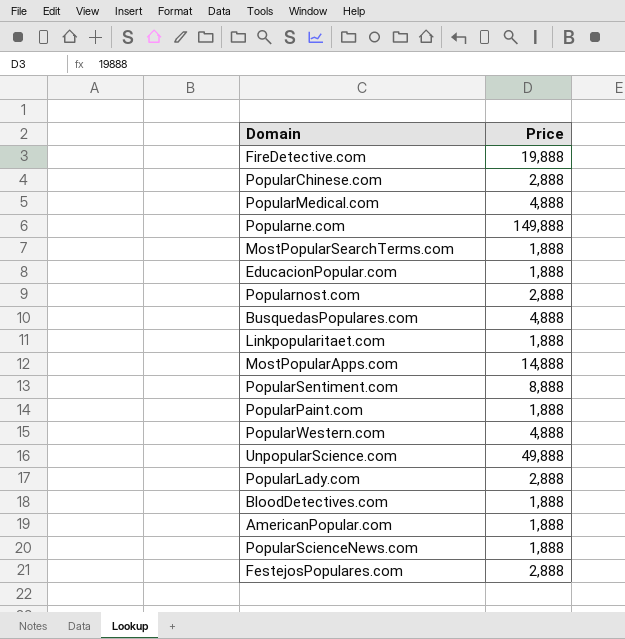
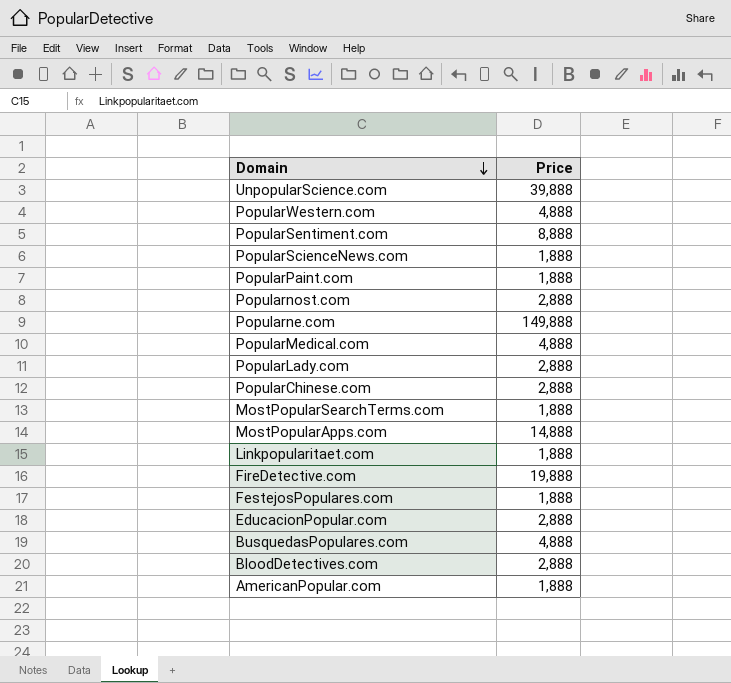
row order: none -> Domain descending
UnpopularScience.com | Price: 49,888 -> 39,888
FestejosPopulares.com | Price: 2,888 -> 1,888
EducacionPopular.com | Price: 1,888 -> 2,888
BloodDetectives.com | Price: 1,888 -> 2,888

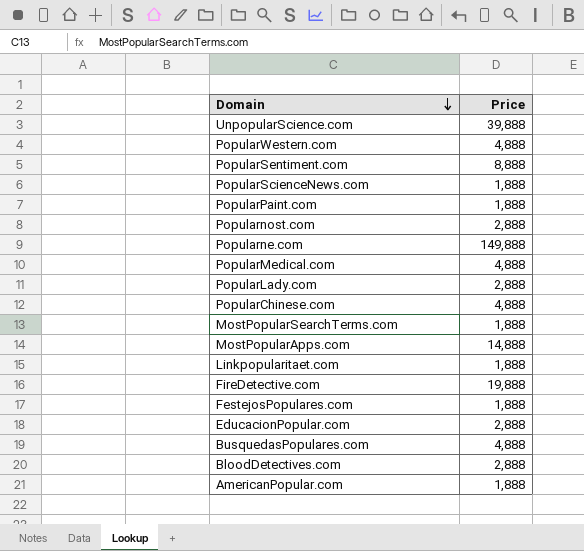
PopularChinese.com | Price: 2,888 -> 4,888

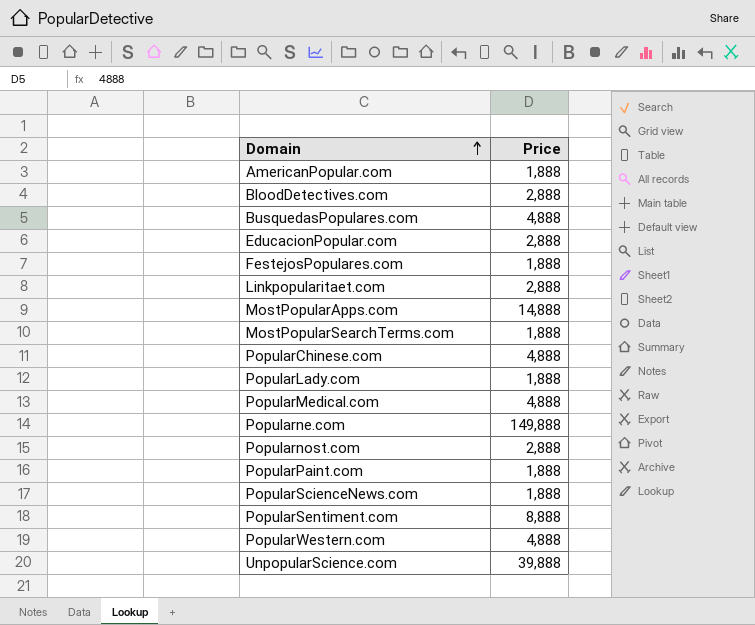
row order: Domain descending -> Domain ascending
row FireDetective.com: 19,888 -> none
Linkpopularitaet.com | Price: 1,888 -> 2,888
PopularLady.com | Price: 2,888 -> 1,888

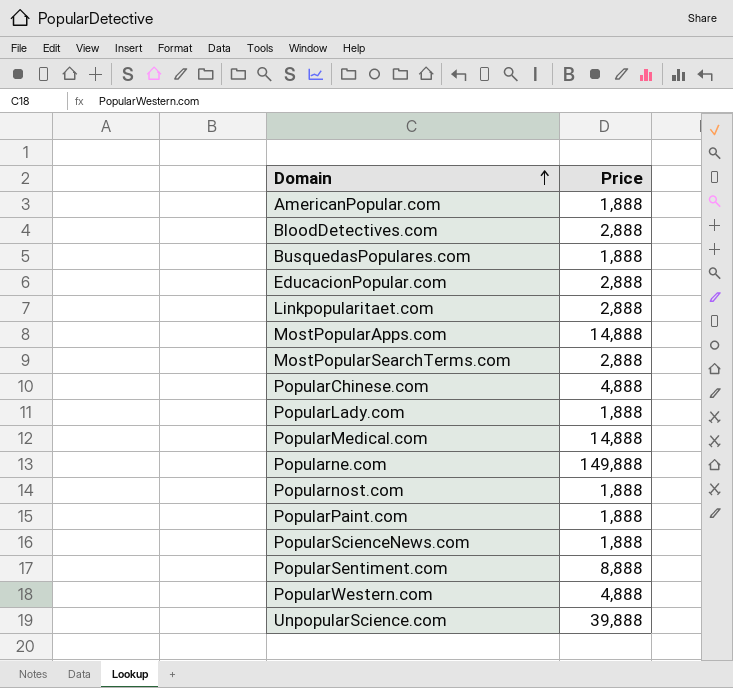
row FestejosPopulares.com: 1,888 -> none
BusquedasPopulares.com | Price: 4,888 -> 1,888
MostPopularSearchTerms.com | Price: 1,888 -> 2,888
PopularMedical.com | Price: 4,888 -> 14,888
Popularnost.com | Price: 2,888 -> 1,888

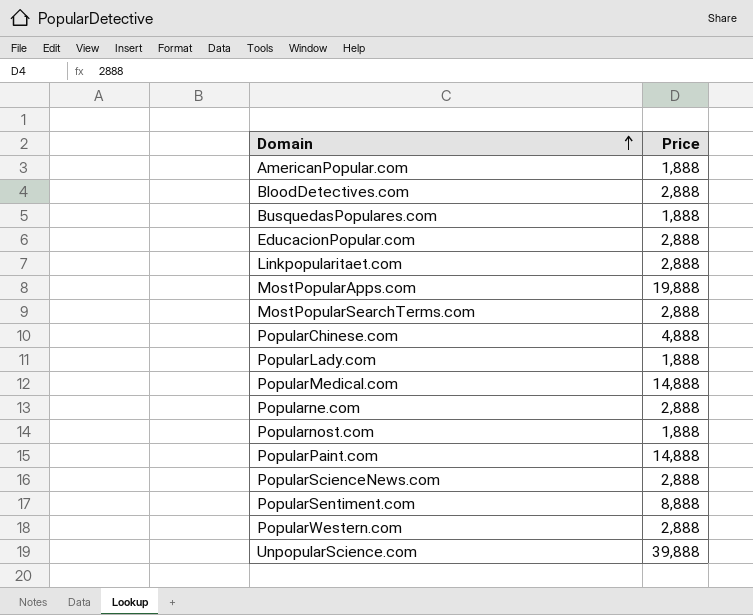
MostPopularApps.com | Price: 14,888 -> 19,888
Popularne.com | Price: 149,888 -> 2,888
PopularPaint.com | Price: 1,888 -> 14,888
PopularScienceNews.com | Price: 1,888 -> 2,888
PopularWestern.com | Price: 4,888 -> 2,888

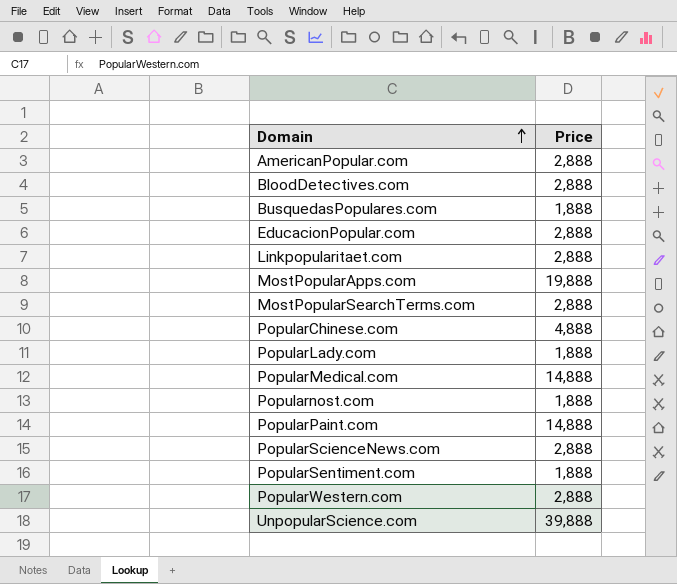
row Popularne.com: 2,888 -> none
AmericanPopular.com | Price: 1,888 -> 2,888
PopularSentiment.com | Price: 8,888 -> 1,888

